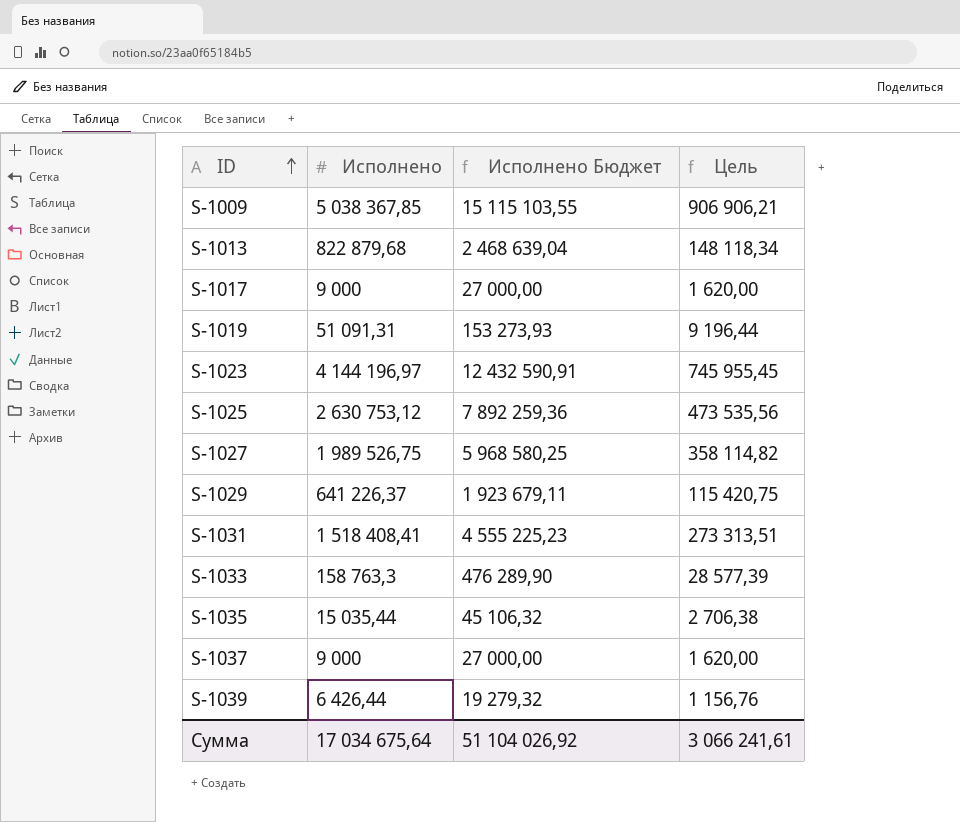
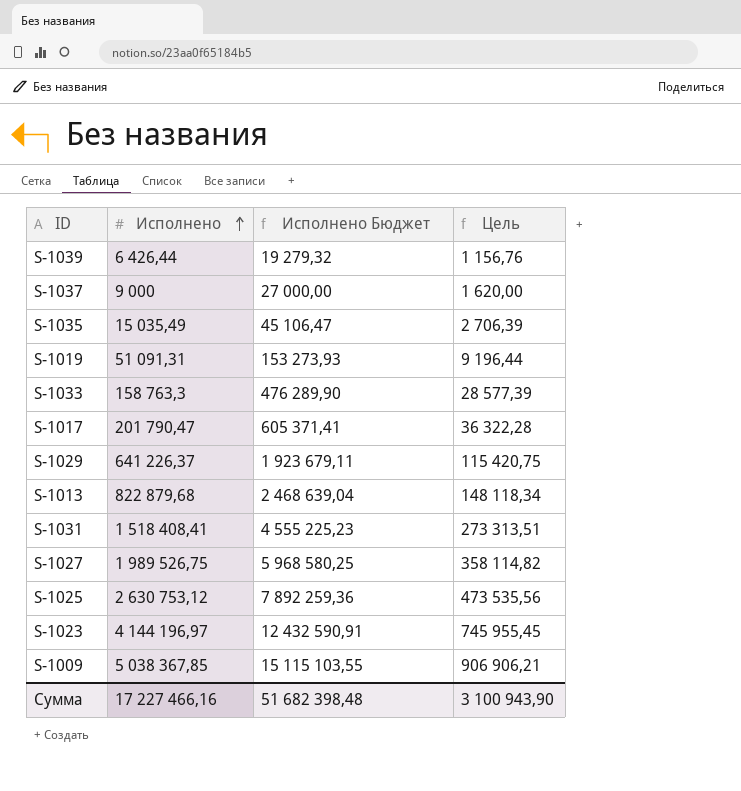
row order: ID ascending -> Исполнено ascending
S-1035 | Исполнено: 15 035,44 -> 15 035,49
S-1035 | Исполнено Бюджет: 45 106,32 -> 45 106,47
S-1035 | Цель: 2 706,38 -> 2 706,39
S-1017 | Исполнено: 9 000 -> 201 790,47
S-1017 | Исполнено Бюджет: 27 000,00 -> 605 371,41
S-1017 | Цель: 1 620,00 -> 36 322,28
Сумма | Исполнено: 17 034 675,64 -> 17 227 466,16
Сумма | Исполнено Бюджет: 51 104 026,92 -> 51 682 398,48
Сумма | Цель: 3 066 241,61 -> 3 100 943,90

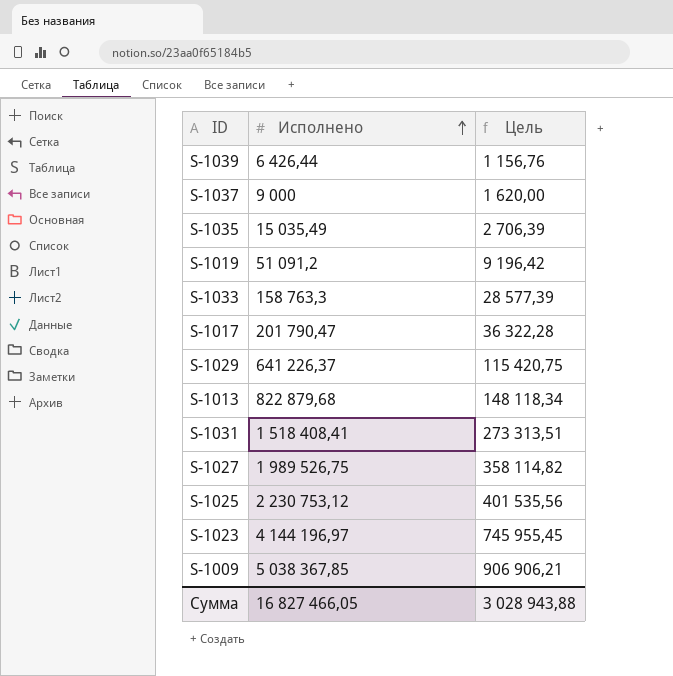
column Исполнено Бюджет | formula: [Исполнено] * 3 -> none
S-1019 | Исполнено: 51 091,31 -> 51 091,2
S-1019 | Цель: 9 196,44 -> 9 196,42
S-1025 | Исполнено: 2 630 753,12 -> 2 230 753,12
S-1025 | Цель: 473 535,56 -> 401 535,56
Сумма | Исполнено: 17 227 466,16 -> 16 827 466,05
Сумма | Цель: 3 100 943,90 -> 3 028 943,88

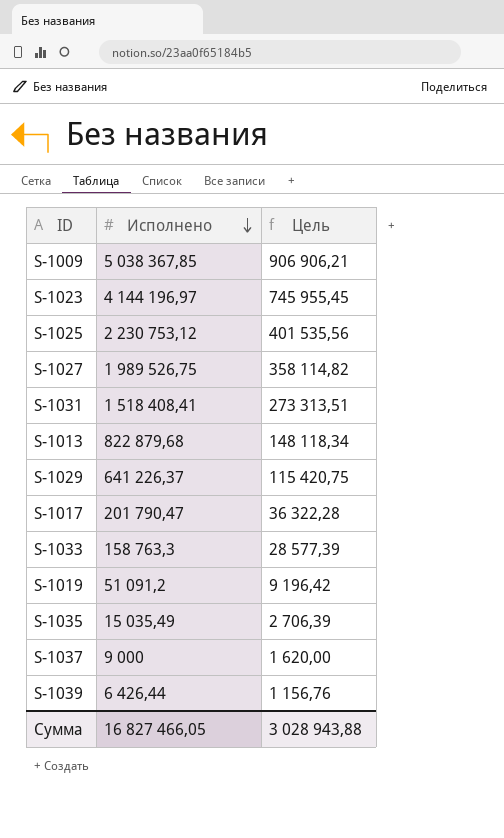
row order: Исполнено ascending -> Исполнено descending

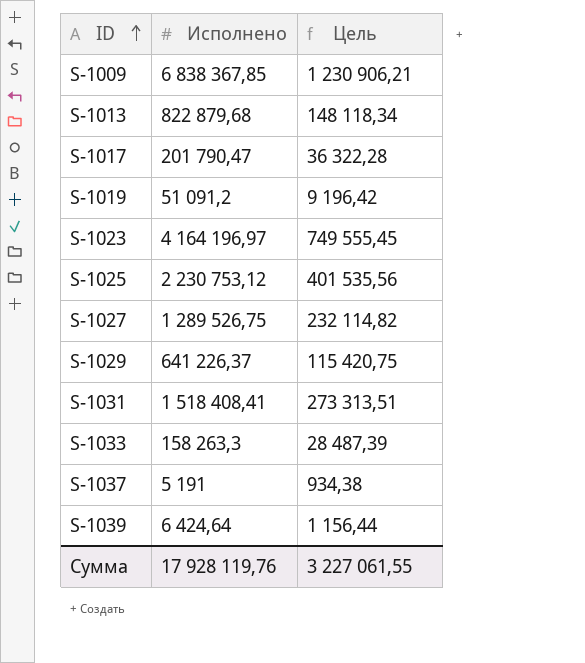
row order: Исполнено descending -> ID ascending
row S-1035: 15 035,49 | 2 706,39 -> none
S-1009 | Исполнено: 5 038 367,85 -> 6 838 367,85
S-1009 | Цель: 906 906,21 -> 1 230 906,21
S-1023 | Исполнено: 4 144 196,97 -> 4 164 196,97
S-1023 | Цель: 745 955,45 -> 749 555,45
S-1027 | Исполнено: 1 989 526,75 -> 1 289 526,75
S-1027 | Цель: 358 114,82 -> 232 114,82
S-1033 | Исполнено: 158 763,3 -> 158 263,3
S-1033 | Цель: 28 577,39 -> 28 487,39
S-1037 | Исполнено: 9 000 -> 5 191
S-1037 | Цель: 1 620,00 -> 934,38
S-1039 | Исполнено: 6 426,44 -> 6 424,64
S-1039 | Цель: 1 156,76 -> 1 156,44
Сумма | Исполнено: 16 827 466,05 -> 17 928 119,76
Сумма | Цель: 3 028 943,88 -> 3 227 061,55

